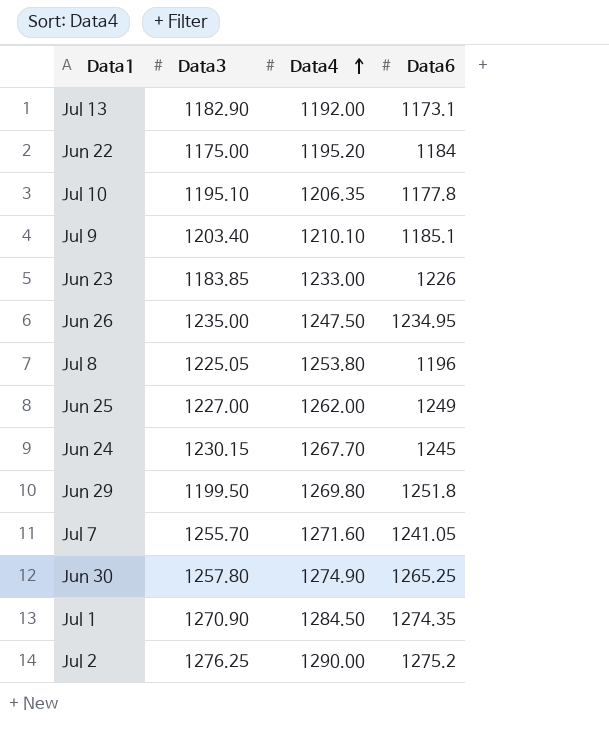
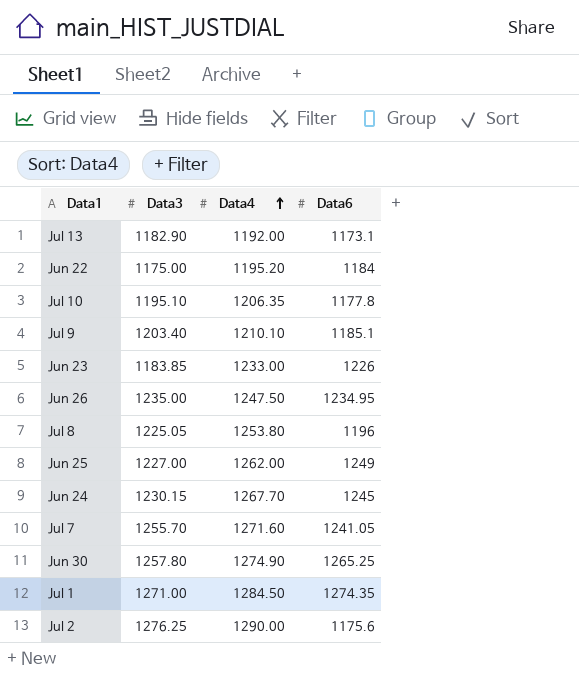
row Jun 29: 1199.50 | 1269.80 | 1251.8 -> none
Jul 1 | Data3: 1270.90 -> 1271.00
Jul 2 | Data6: 1275.2 -> 1175.6

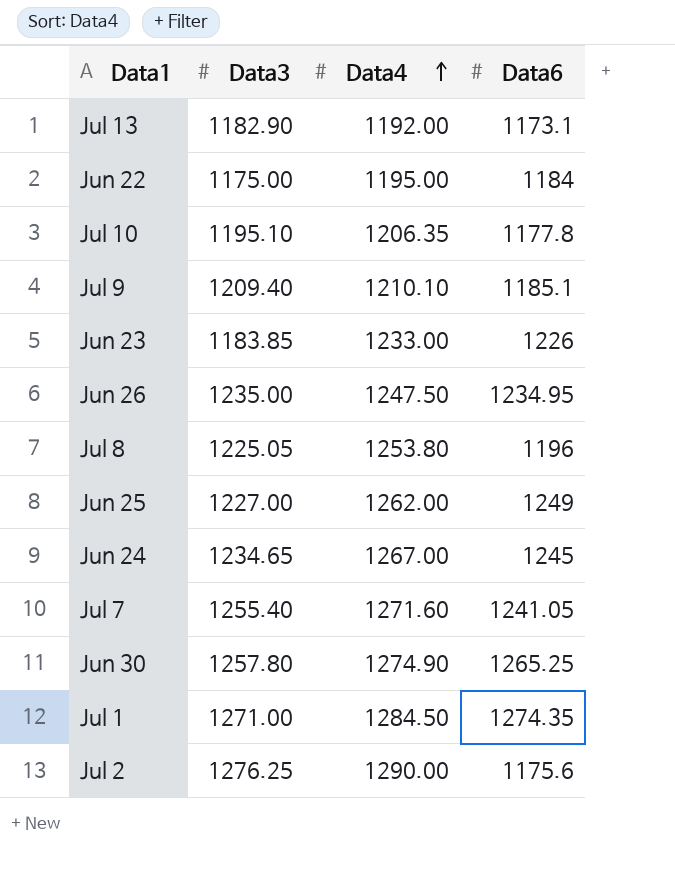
Jun 22 | Data4: 1195.20 -> 1195.00
Jul 9 | Data3: 1203.40 -> 1209.40
Jun 24 | Data3: 1230.15 -> 1234.65
Jun 24 | Data4: 1267.70 -> 1267.00
Jul 7 | Data3: 1255.70 -> 1255.40

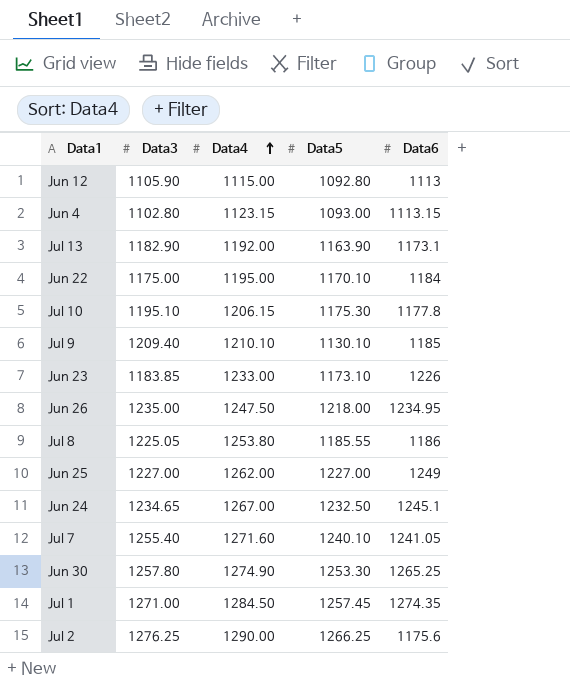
column Data5 | position: none -> 4
row Jun 12: none -> 1105.90 | 1115.00 | 1092.80 | 1113
row Jun 4: none -> 1102.80 | 1123.15 | 1093.00 | 1113.15
Jul 10 | Data4: 1206.35 -> 1206.15
Jul 9 | Data6: 1185.1 -> 1185
Jul 8 | Data6: 1196 -> 1186
Jun 24 | Data6: 1245 -> 1245.1

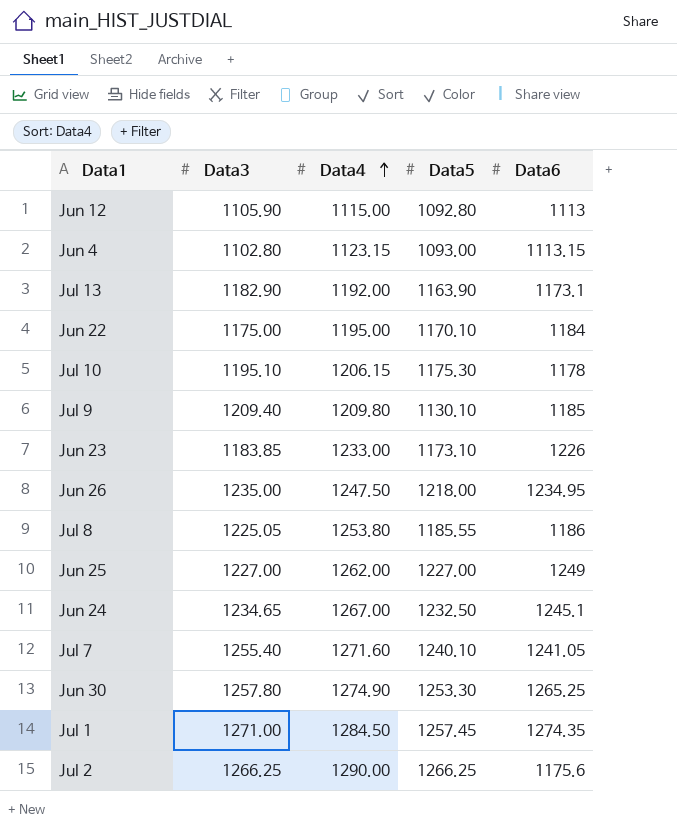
Jul 10 | Data6: 1177.8 -> 1178
Jul 9 | Data4: 1210.10 -> 1209.80
Jul 2 | Data3: 1276.25 -> 1266.25

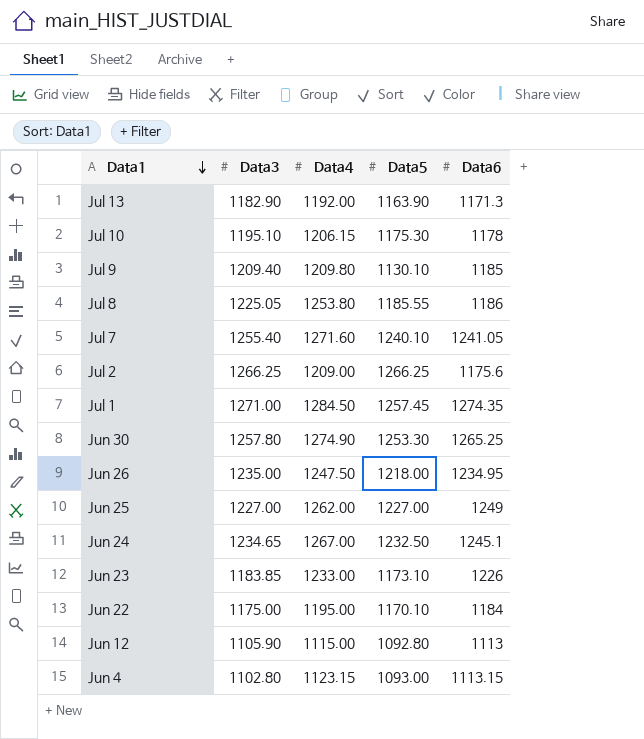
row order: Data4 ascending -> Data1 descending
Jul 13 | Data6: 1173.1 -> 1171.3
Jul 2 | Data4: 1290.00 -> 1209.00

